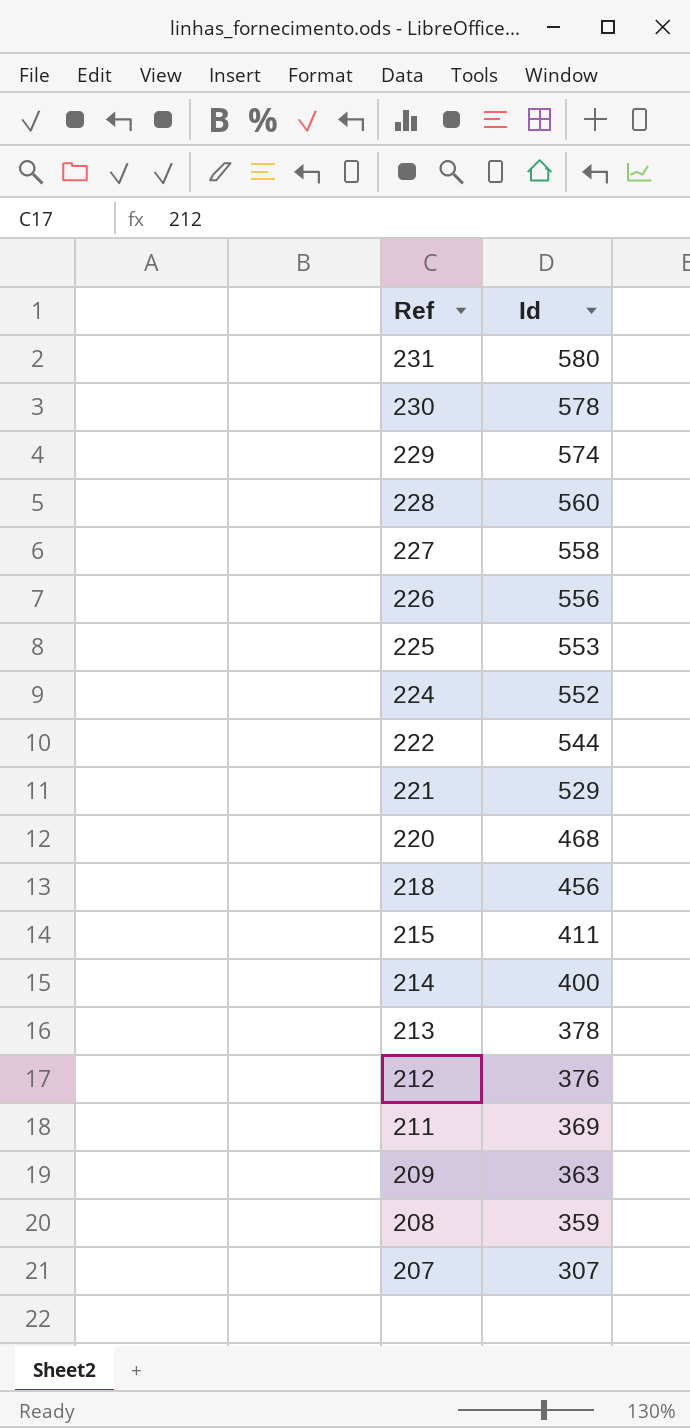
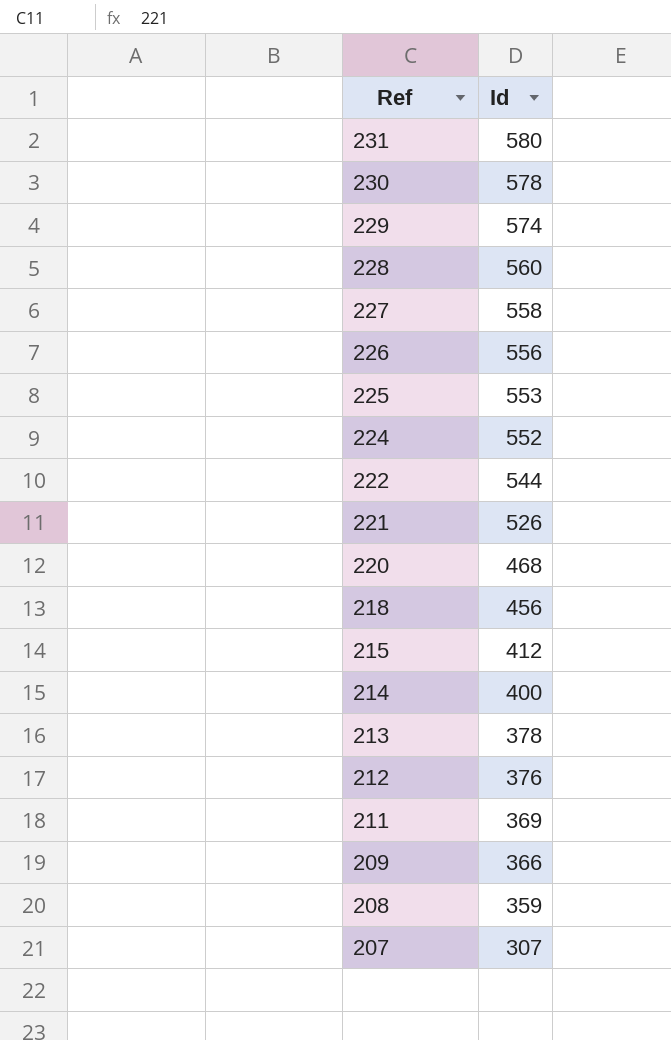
221 | Id: 529 -> 526
215 | Id: 411 -> 412
209 | Id: 363 -> 366

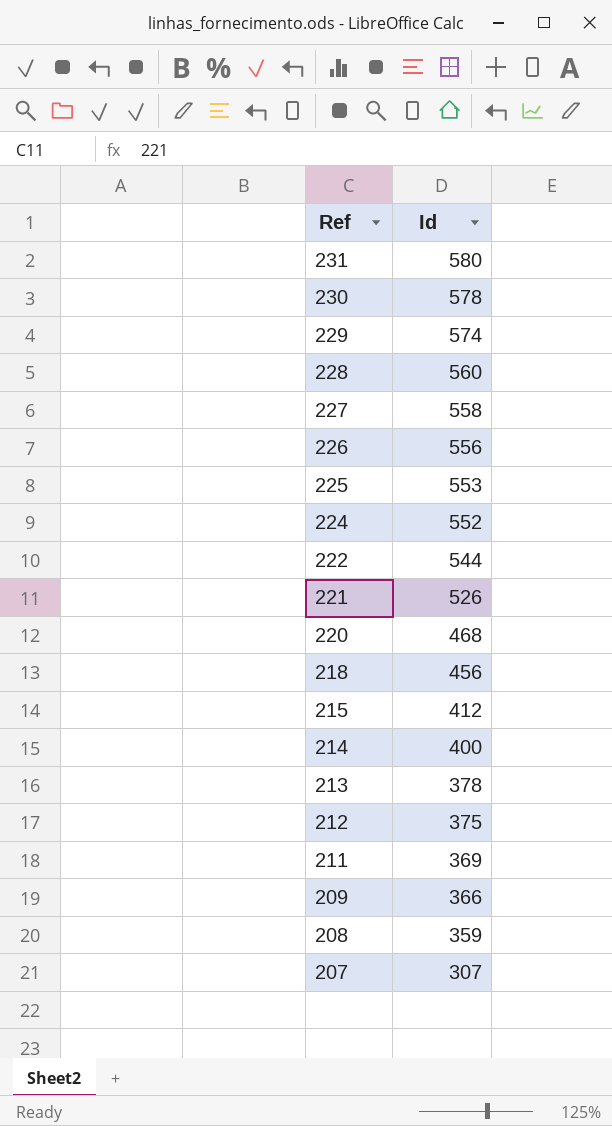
212 | Id: 376 -> 375

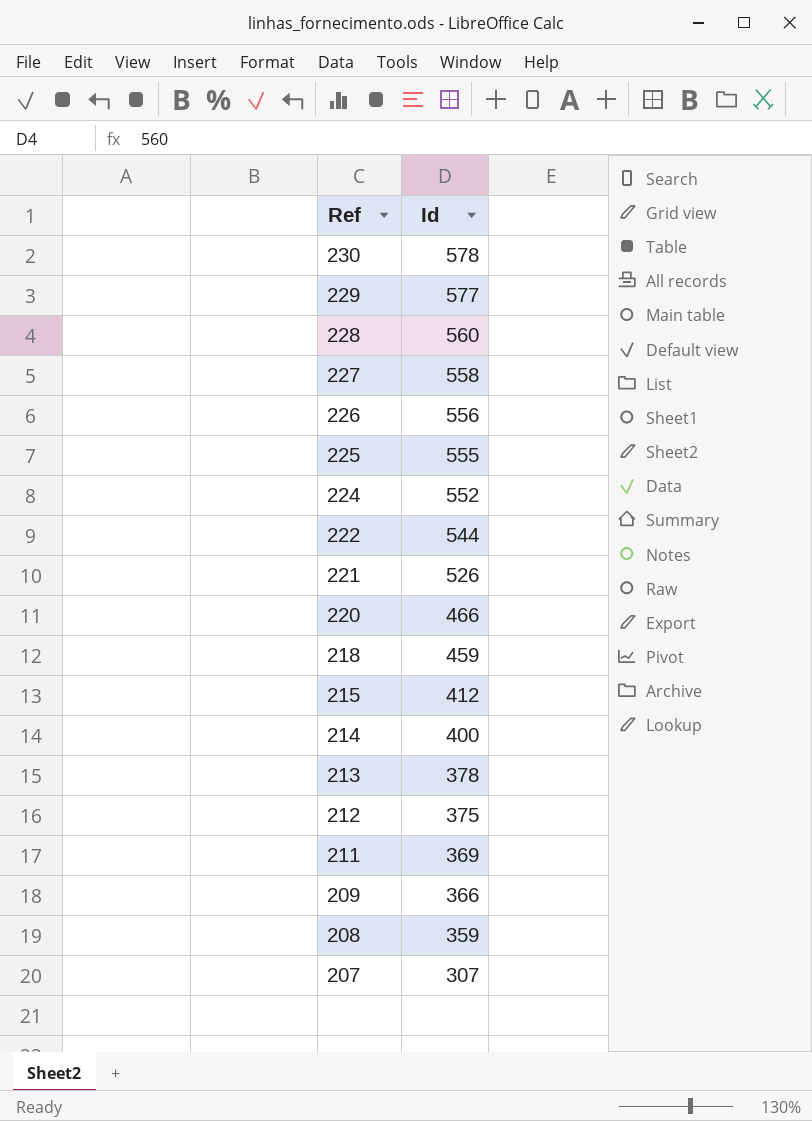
row 231: 580 -> none
229 | Id: 574 -> 577
225 | Id: 553 -> 555
220 | Id: 468 -> 466
218 | Id: 456 -> 459

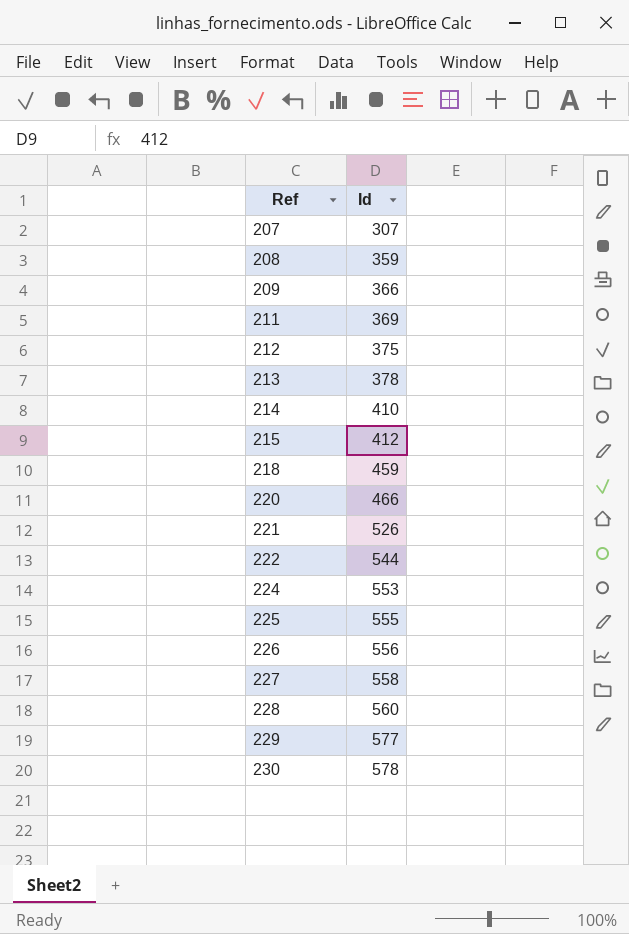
row order: Ref descending -> Ref ascending
214 | Id: 400 -> 410
224 | Id: 552 -> 553

